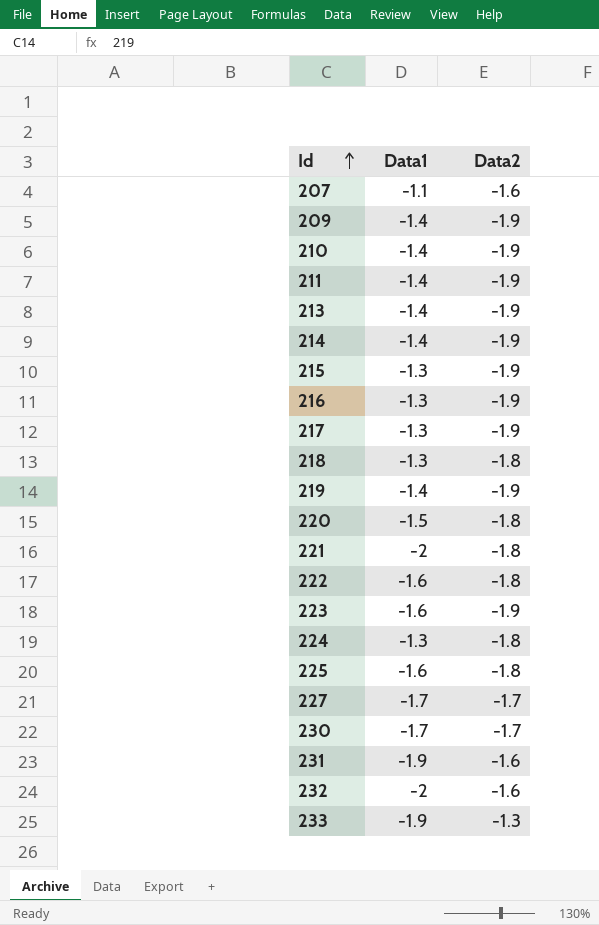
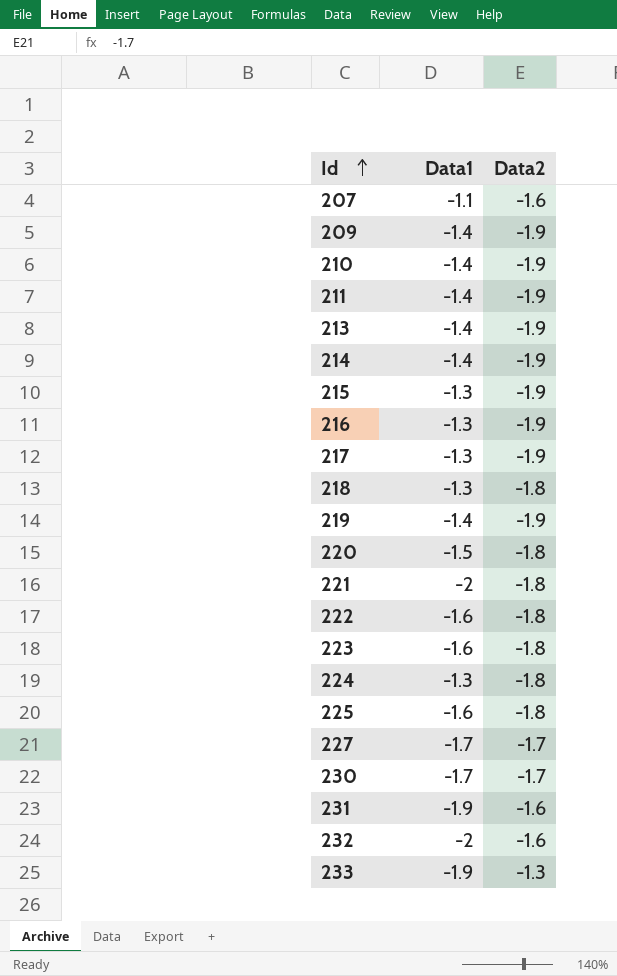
223 | Data2: -1.9 -> -1.8

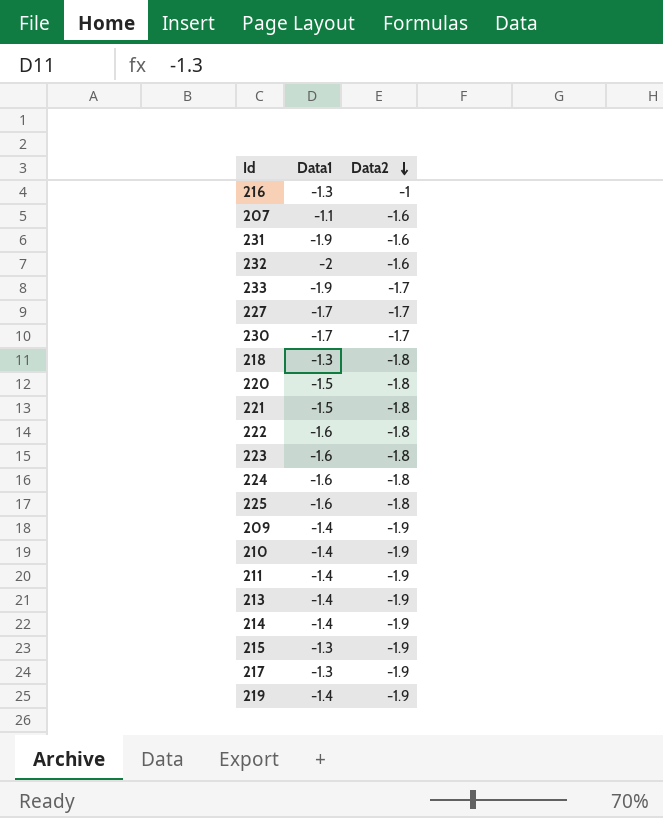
row order: Id ascending -> Data2 descending
216 | Data2: -1.9 -> -1
233 | Data2: -1.3 -> -1.7
221 | Data1: -2 -> -1.5
224 | Data1: -1.3 -> -1.6

